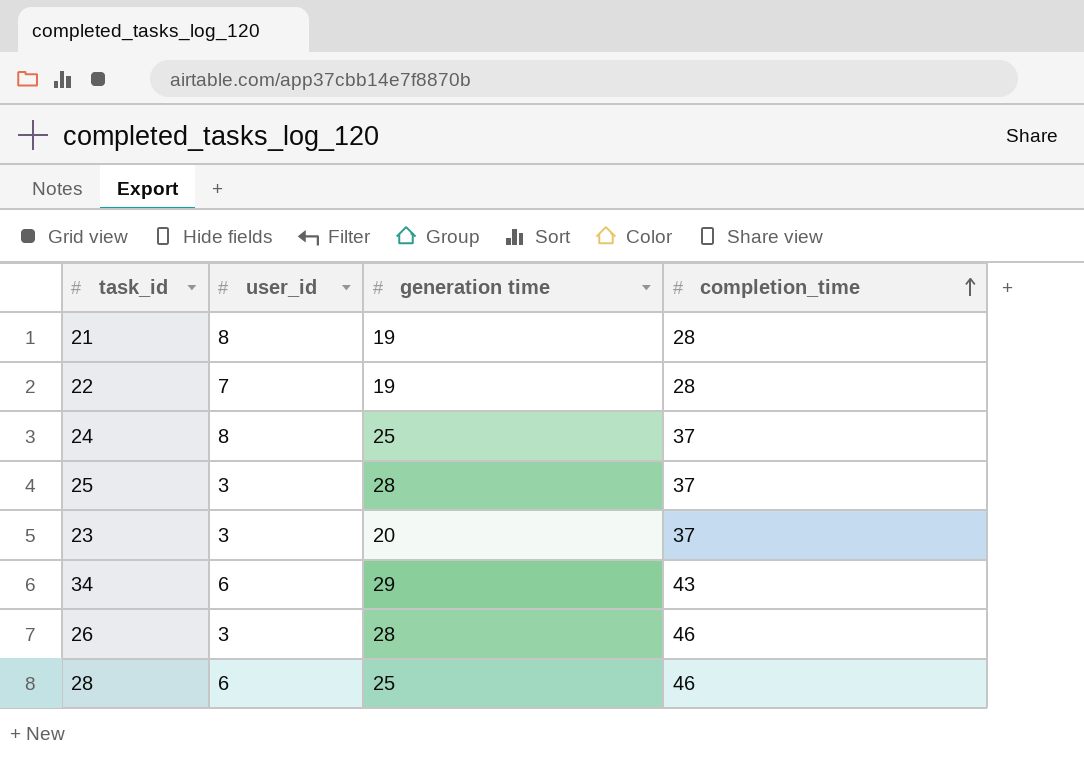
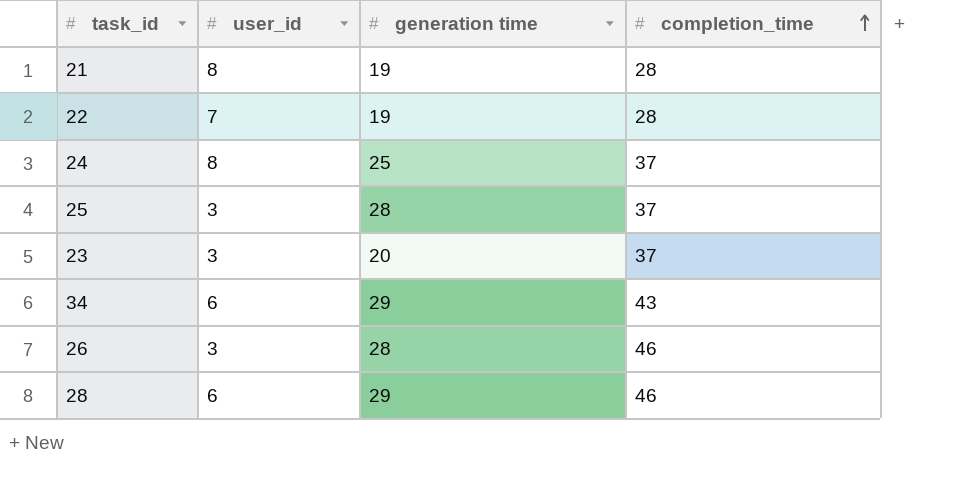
28 | generation time: 25 -> 29

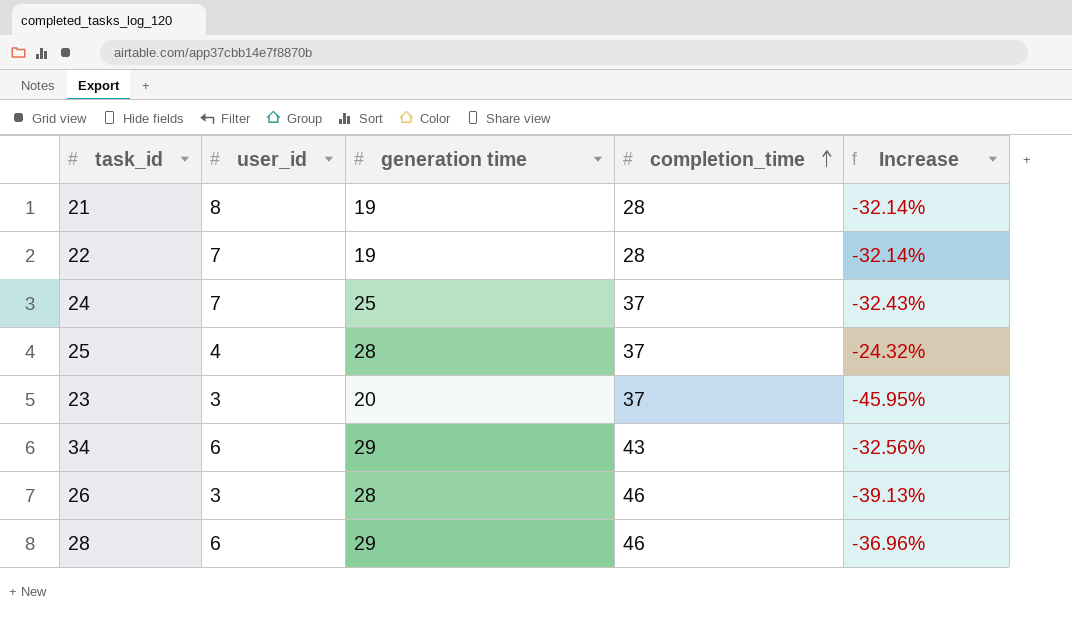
column Increase | formula: none -> ([generation time] - [completion_time]) / [completion_time]
24 | user_id: 8 -> 7
25 | user_id: 3 -> 4

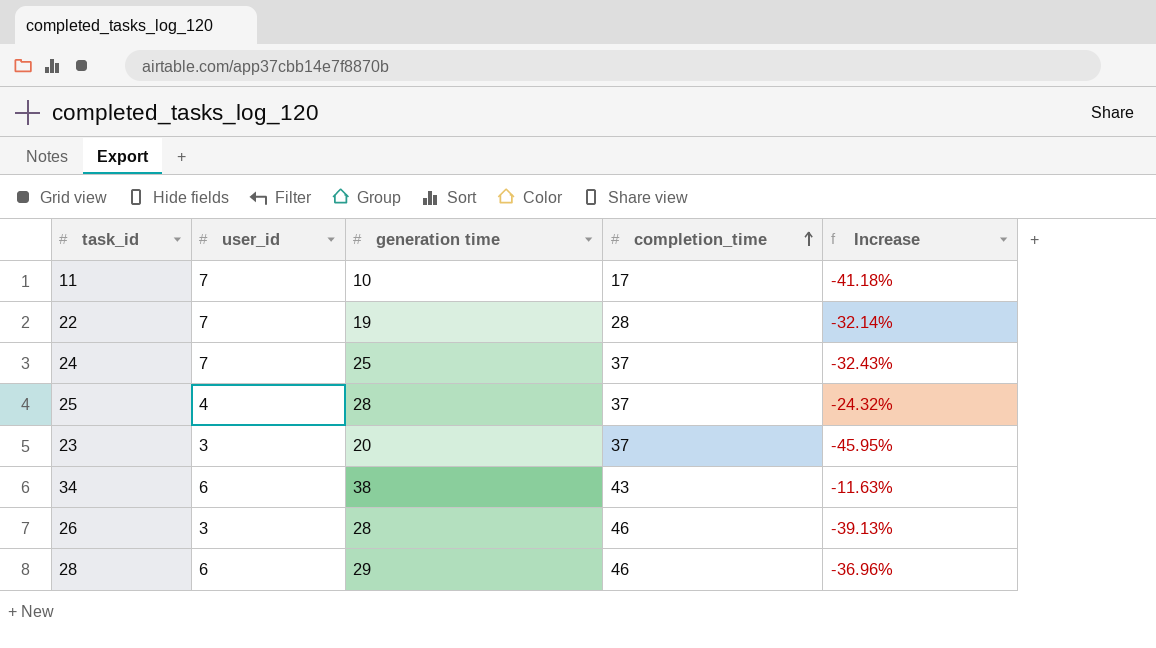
row 21: 8 | 19 | 28 | -32.14% -> none
row 11: none -> 7 | 10 | 17 | -41.18%
34 | generation time: 29 -> 38
34 | Increase: -32.56% -> -11.63%

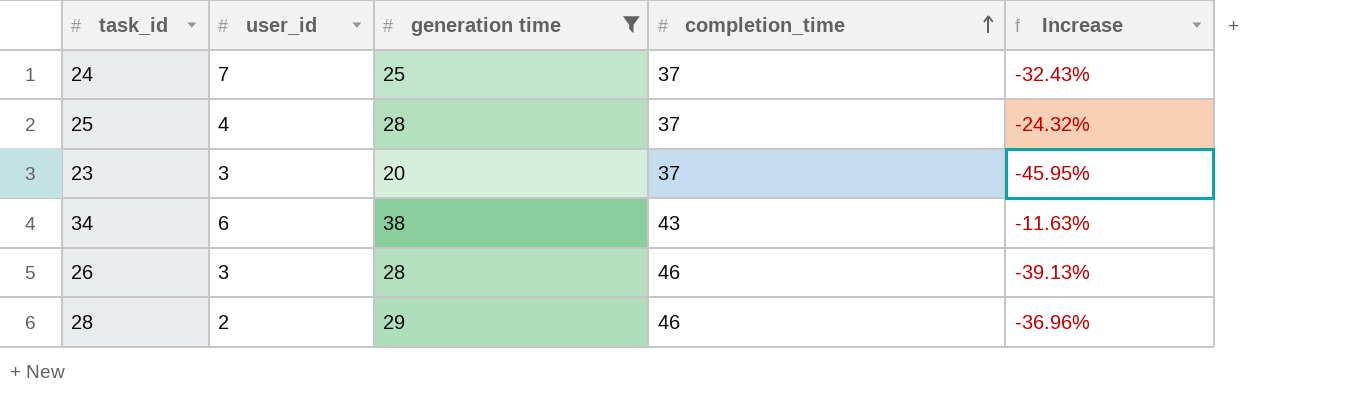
filter: none -> generation time >= 20
28 | user_id: 6 -> 2

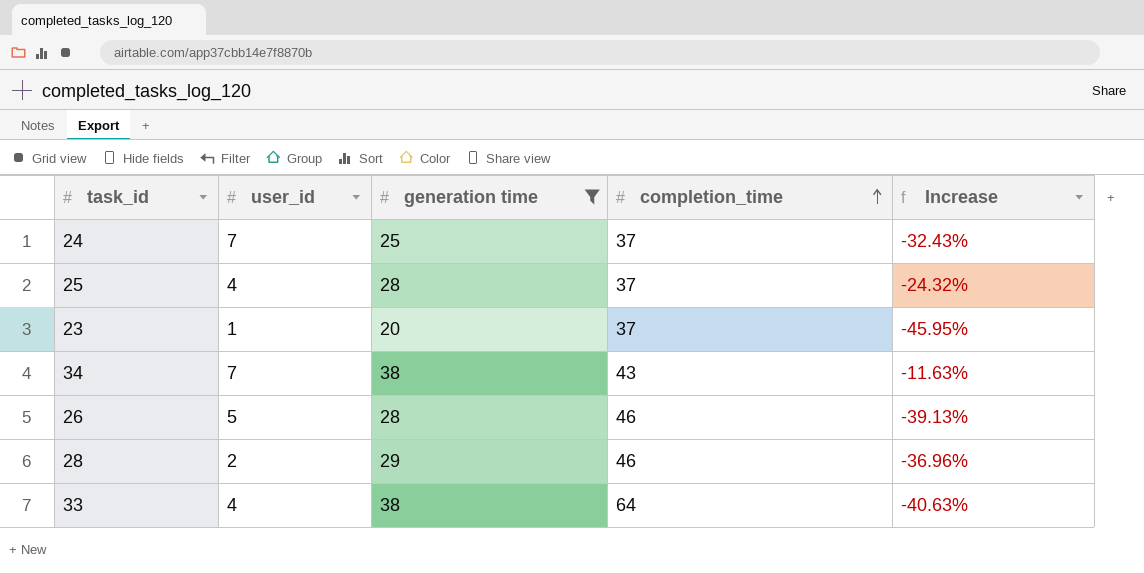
23 | user_id: 3 -> 1
34 | user_id: 6 -> 7
26 | user_id: 3 -> 5
row 33: none -> 4 | 38 | 64 | -40.63%

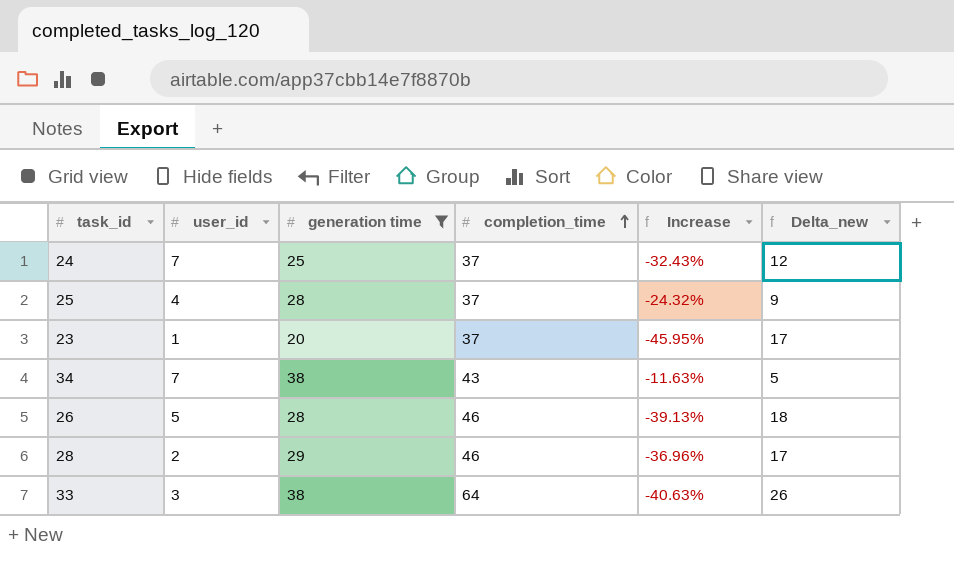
column Delta_new | formula: none -> [completion_time] - [generation time]
33 | user_id: 4 -> 3

